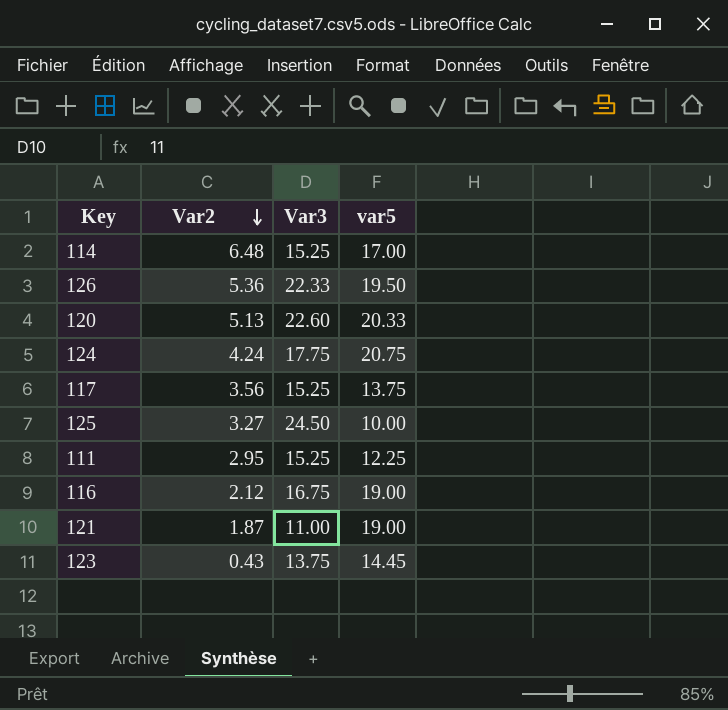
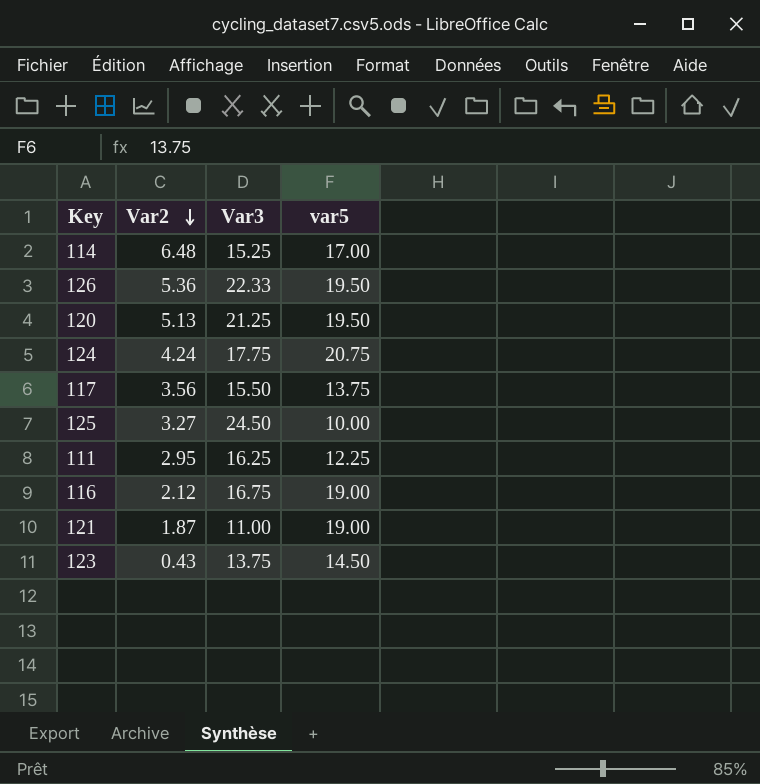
120 | Var3: 22.60 -> 21.25
120 | var5: 20.33 -> 19.50
117 | Var3: 15.25 -> 15.50
111 | Var3: 15.25 -> 16.25
123 | var5: 14.45 -> 14.50

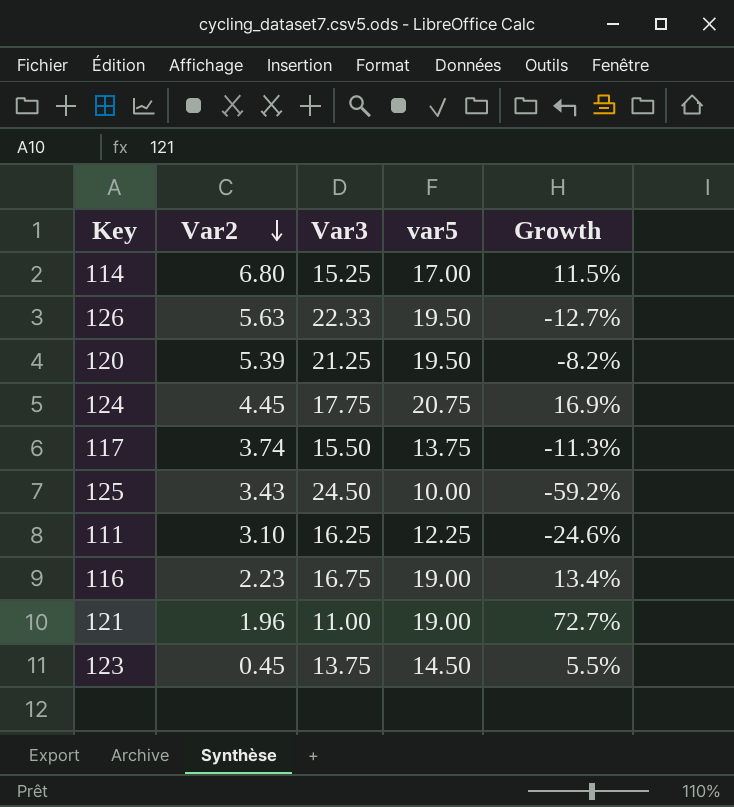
column Growth | formula: none -> ([var5] - [Var3]) / [Var3]
114 | Var2: 6.48 -> 6.80
126 | Var2: 5.36 -> 5.63
120 | Var2: 5.13 -> 5.39
124 | Var2: 4.24 -> 4.45
117 | Var2: 3.56 -> 3.74
125 | Var2: 3.27 -> 3.43
111 | Var2: 2.95 -> 3.10
116 | Var2: 2.12 -> 2.23
121 | Var2: 1.87 -> 1.96
123 | Var2: 0.43 -> 0.45

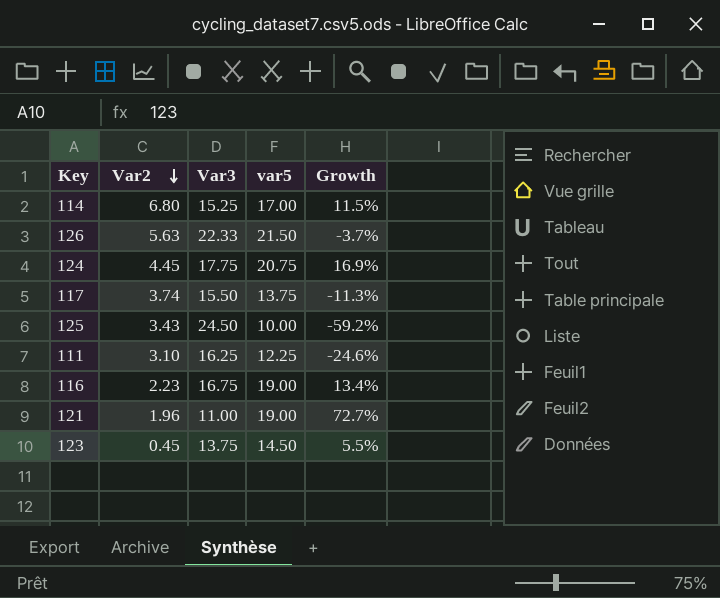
row 120: 5.39 | 21.25 | 19.50 | -8.2% -> none
126 | var5: 19.50 -> 21.50
126 | Growth: -12.7% -> -3.7%

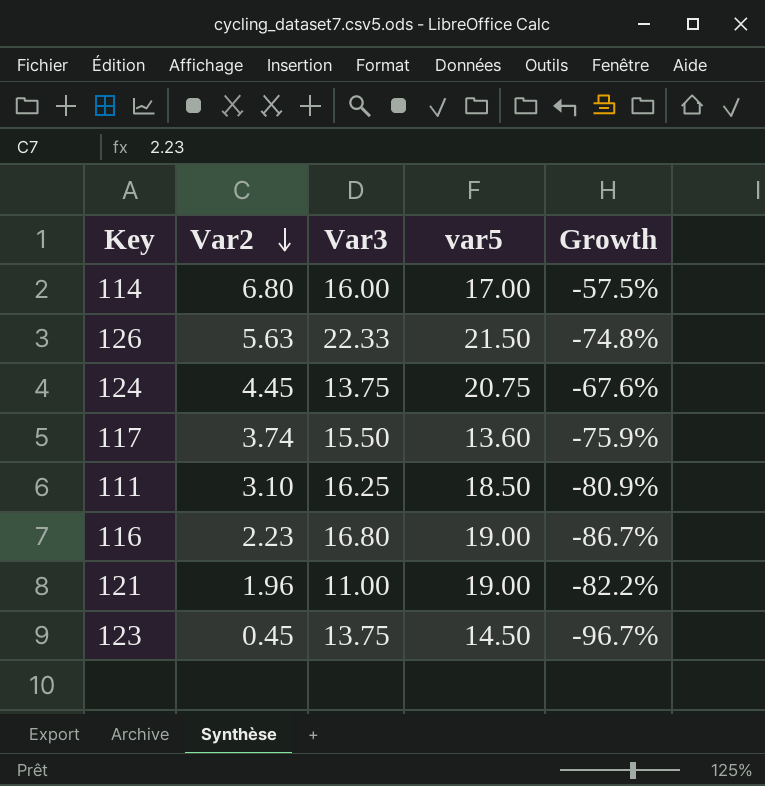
column Growth | formula: ([var5] - [Var3]) / [Var3] -> ([Var2] - [Var3]) / [Var3]
row 125: 3.43 | 24.50 | 10.00 | -59.2% -> none
114 | Var3: 15.25 -> 16.00
124 | Var3: 17.75 -> 13.75
117 | var5: 13.75 -> 13.60
111 | var5: 12.25 -> 18.50
116 | Var3: 16.75 -> 16.80

